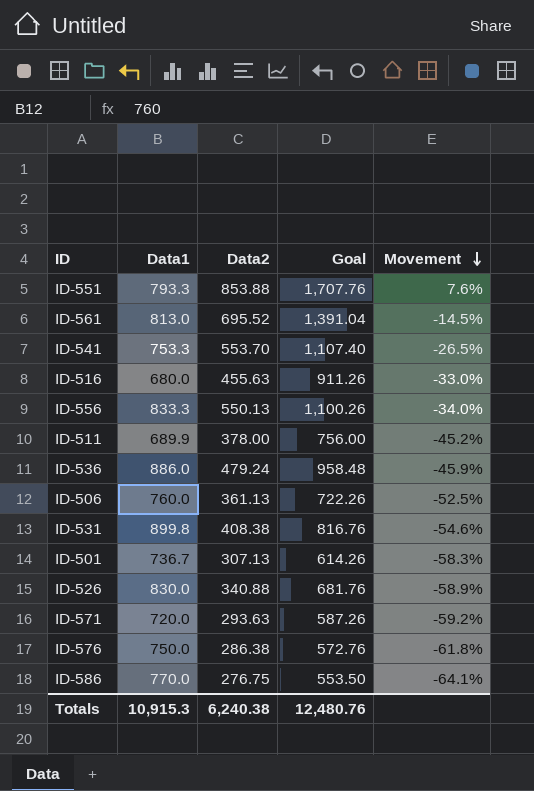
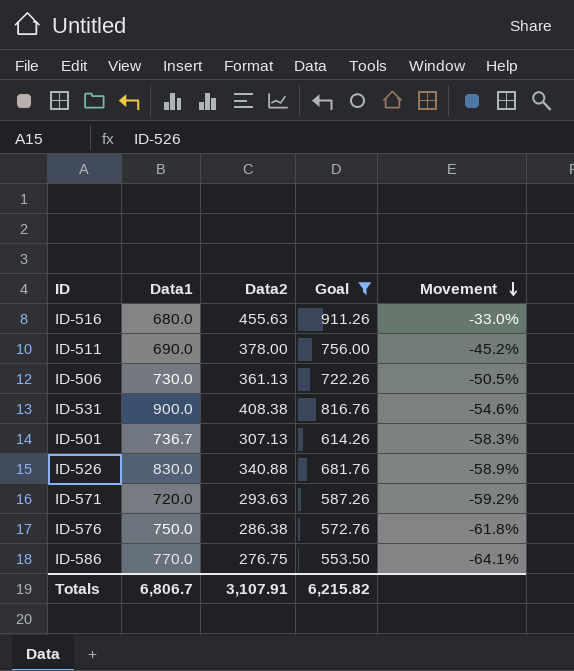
filter: none -> Goal <= 911.26
ID-511 | Data1: 689.9 -> 690.0
ID-506 | Data1: 760.0 -> 730.0
ID-506 | Movement: -52.5% -> -50.5%
ID-531 | Data1: 899.8 -> 900.0
Totals | Data1: 10,915.3 -> 6,806.7
Totals | Data2: 6,240.38 -> 3,107.91
Totals | Goal: 12,480.76 -> 6,215.82

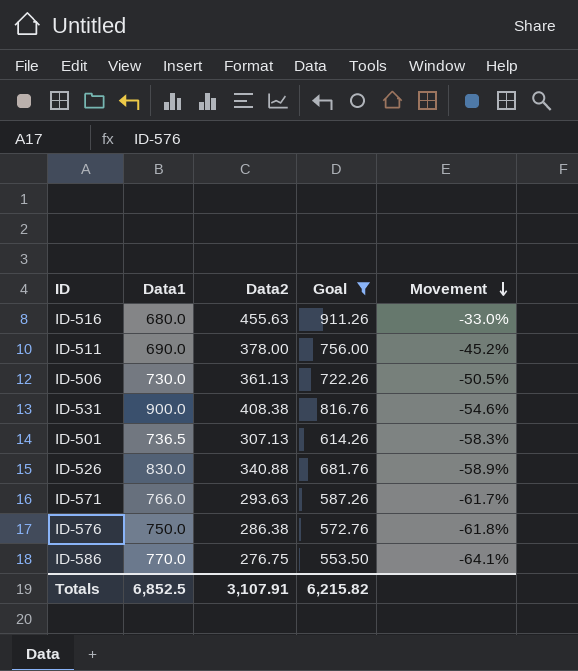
ID-501 | Data1: 736.7 -> 736.5
ID-571 | Data1: 720.0 -> 766.0
ID-571 | Movement: -59.2% -> -61.7%
Totals | Data1: 6,806.7 -> 6,852.5

